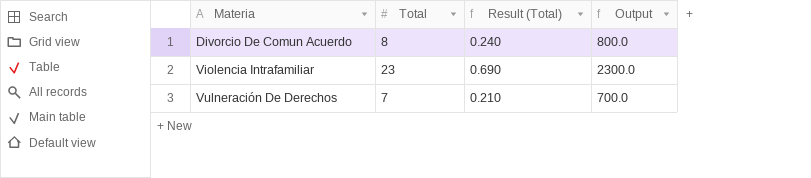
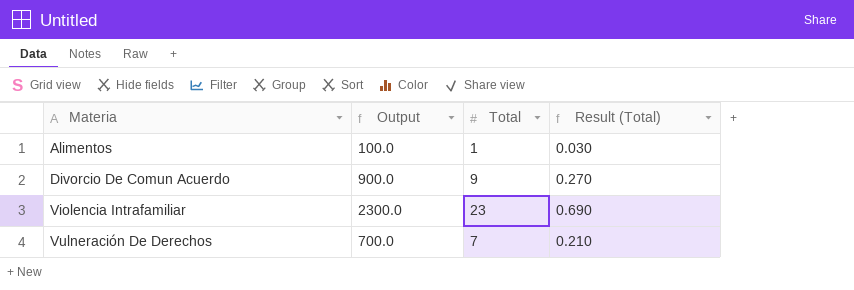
column Output | position: 4 -> 2
row Alimentos: none -> 100.0 | 1 | 0.030
Divorcio De Comun Acuerdo | Output: 800.0 -> 900.0
Divorcio De Comun Acuerdo | Total: 8 -> 9
Divorcio De Comun Acuerdo | Result (Total): 0.240 -> 0.270

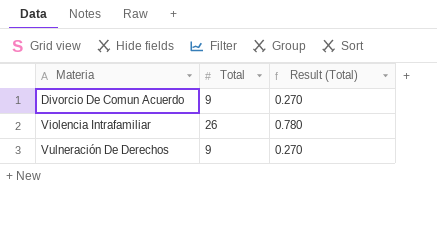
column Output | formula: [Total] * 100 -> none
row Alimentos: 100.0 | 1 | 0.030 -> none
Violencia Intrafamiliar | Total: 23 -> 26
Violencia Intrafamiliar | Result (Total): 0.690 -> 0.780
Vulneración De Derechos | Total: 7 -> 9
Vulneración De Derechos | Result (Total): 0.210 -> 0.270

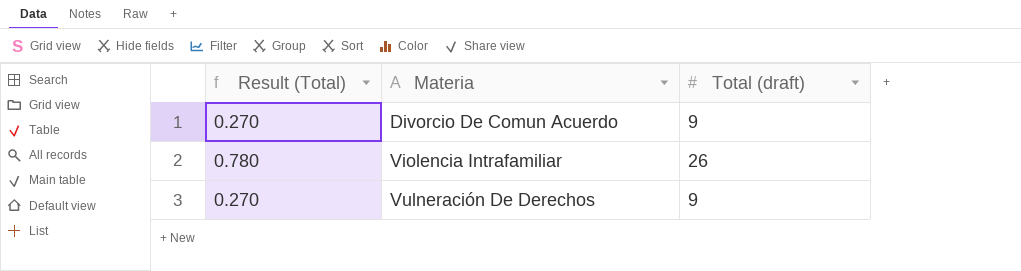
column Result (Total) | position: 3 -> 1
column name: Total -> Total (draft)

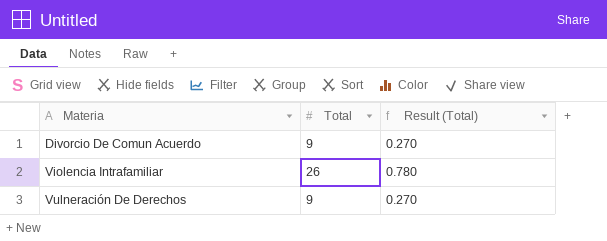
column name: Total (draft) -> Total
column Result (Total) | position: 1 -> 3

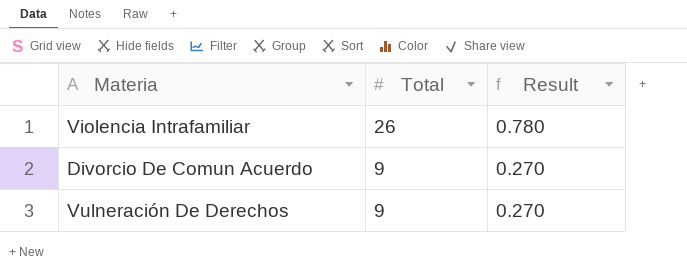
row order: Materia ascending -> Total descending
column name: Result (Total) -> Result

